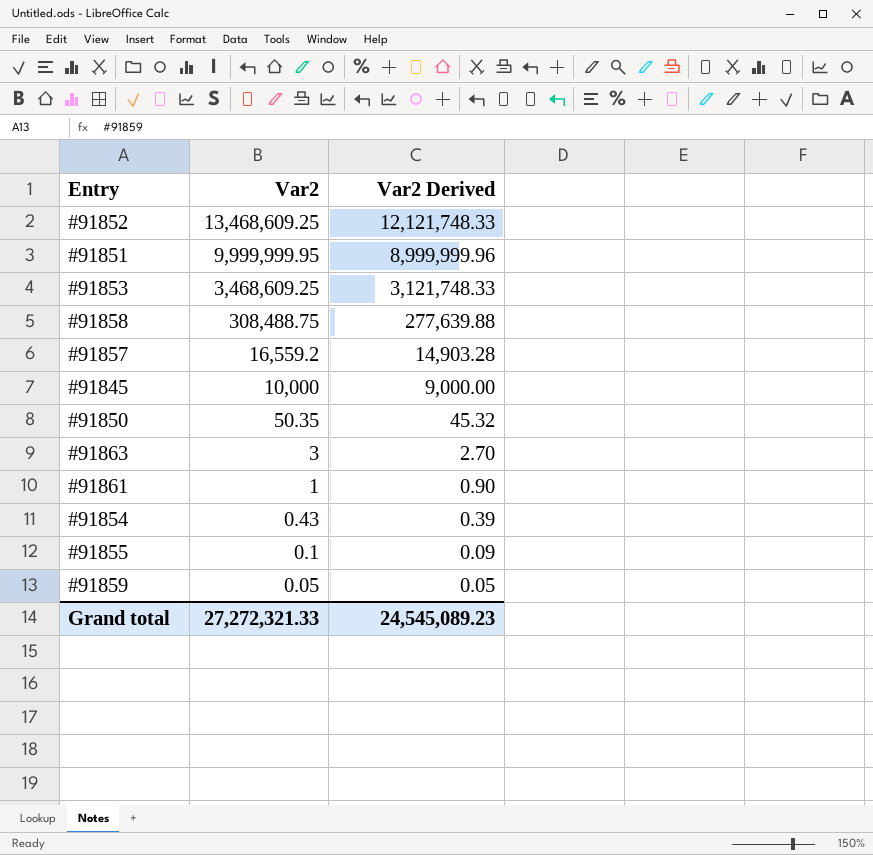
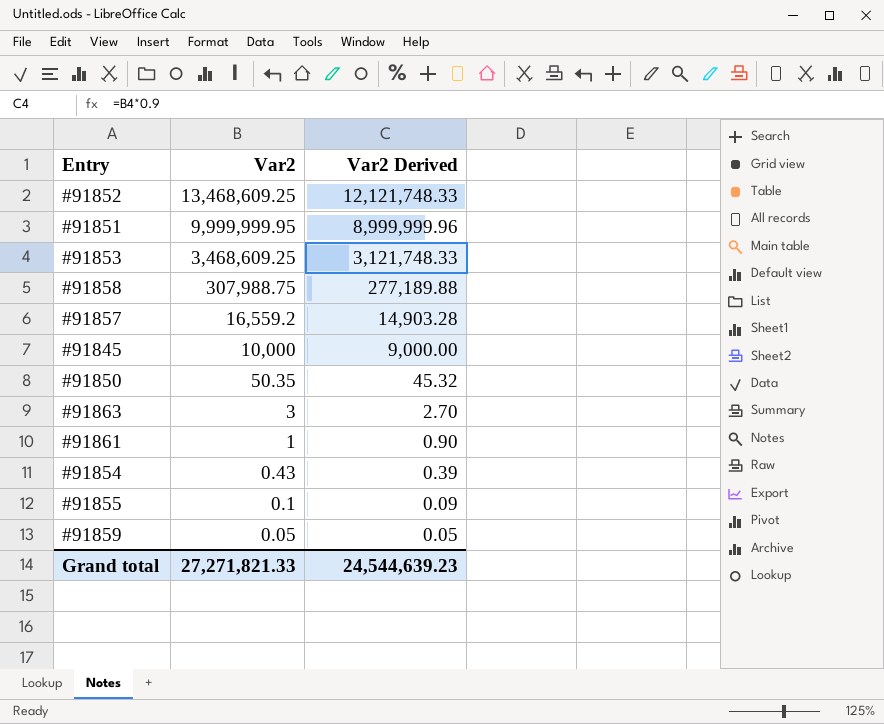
#91858 | Var2: 308,488.75 -> 307,988.75
#91858 | Var2 Derived: 277,639.88 -> 277,189.88
Grand total | Var2: 27,272,321.33 -> 27,271,821.33
Grand total | Var2 Derived: 24,545,089.23 -> 24,544,639.23

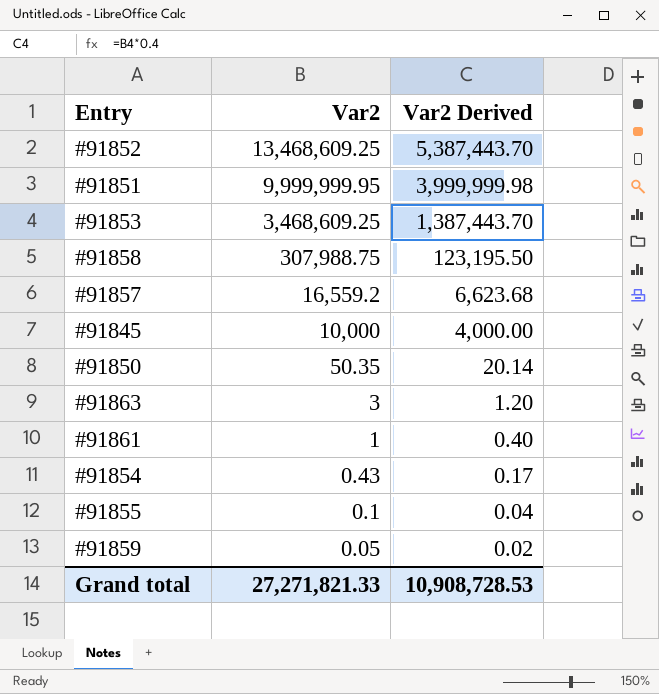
column Var2 Derived | formula: [Var2] * 0.9 -> [Var2] * 0.4
Grand total | Var2 Derived: 24,544,639.23 -> 10,908,728.53

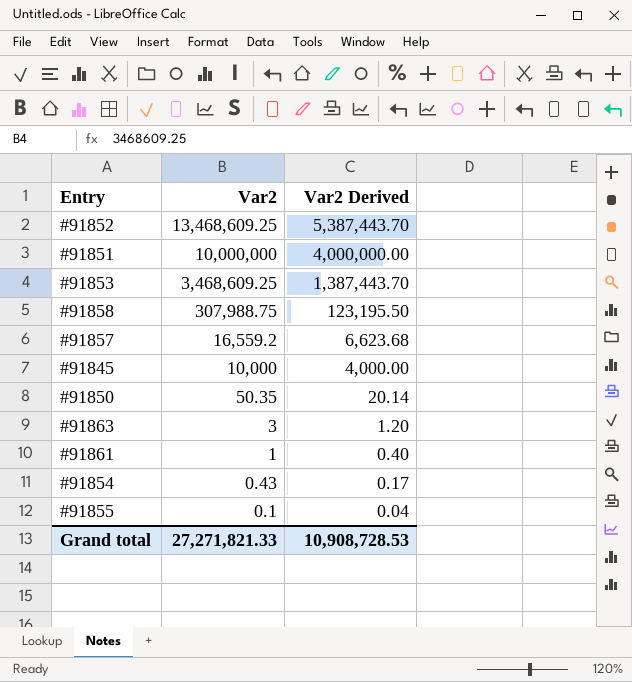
row #91859: 0.05 | 0.02 -> none
#91851 | Var2: 9,999,999.95 -> 10,000,000
#91851 | Var2 Derived: 3,999,999.98 -> 4,000,000.00

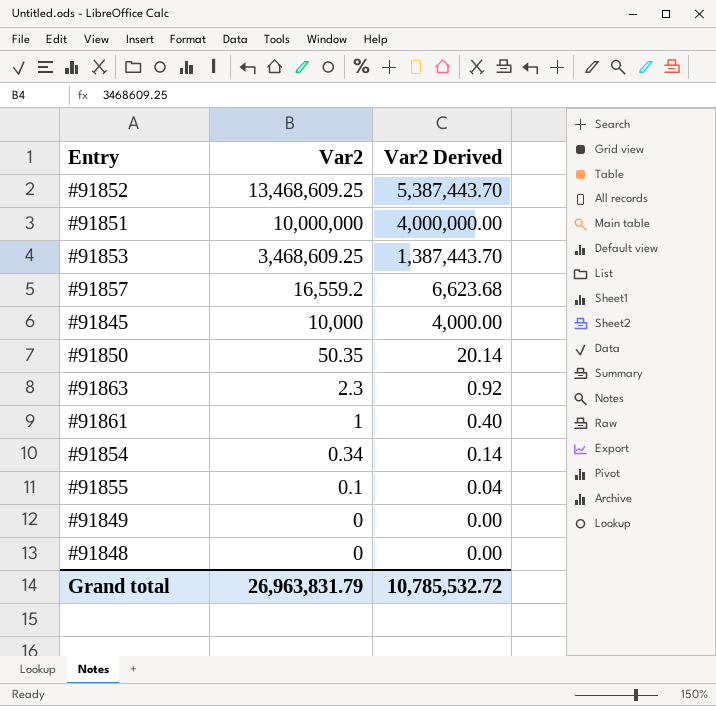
row #91858: 307,988.75 | 123,195.50 -> none
#91863 | Var2: 3 -> 2.3
#91863 | Var2 Derived: 1.20 -> 0.92
#91854 | Var2: 0.43 -> 0.34
#91854 | Var2 Derived: 0.17 -> 0.14
row #91849: none -> 0 | 0.00
row #91848: none -> 0 | 0.00
Grand total | Var2: 27,271,821.33 -> 26,963,831.79
Grand total | Var2 Derived: 10,908,728.53 -> 10,785,532.72

